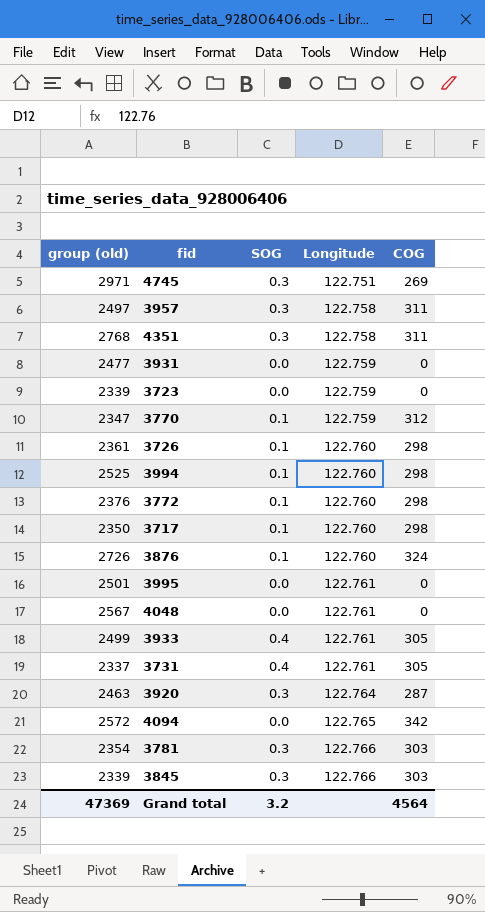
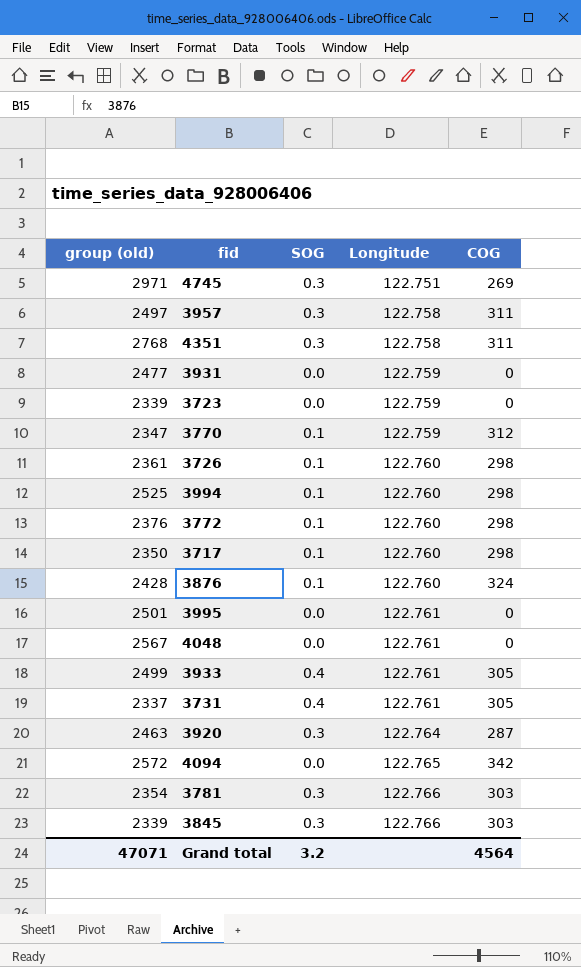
3876 | group (old): 2726 -> 2428
Grand total | group (old): 47369 -> 47071

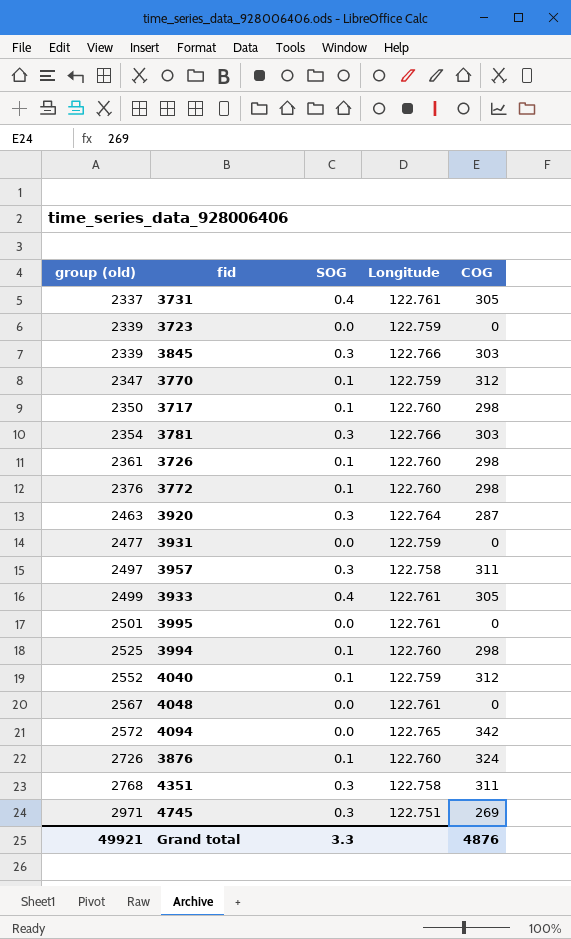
row order: Longitude ascending -> group (old) ascending
row 4040: none -> 2552 | 0.1 | 122.759 | 312
3876 | group (old): 2428 -> 2726
Grand total | group (old): 47071 -> 49921
Grand total | SOG: 3.2 -> 3.3
Grand total | COG: 4564 -> 4876

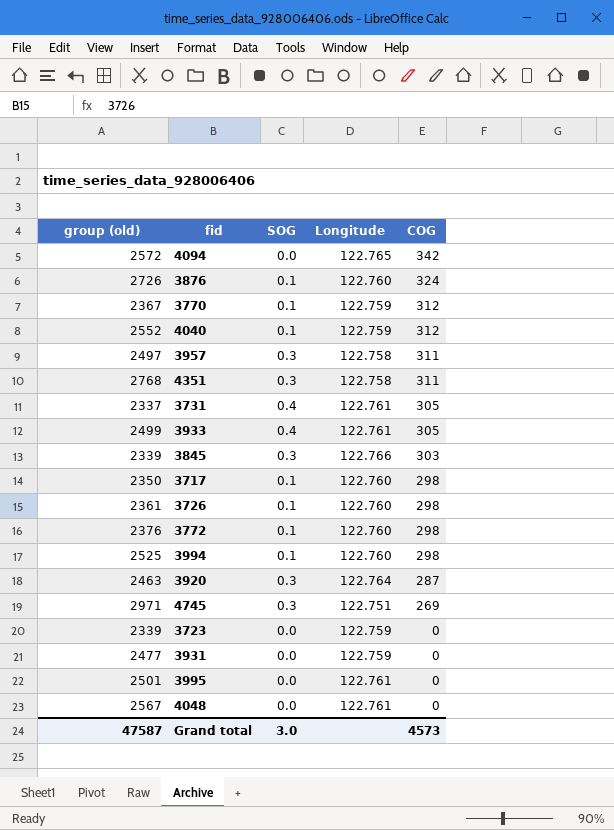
row order: group (old) ascending -> COG descending
row 3781: 2354 | 0.3 | 122.766 | 303 -> none
3770 | group (old): 2347 -> 2367
Grand total | group (old): 49921 -> 47587
Grand total | SOG: 3.3 -> 3.0
Grand total | COG: 4876 -> 4573

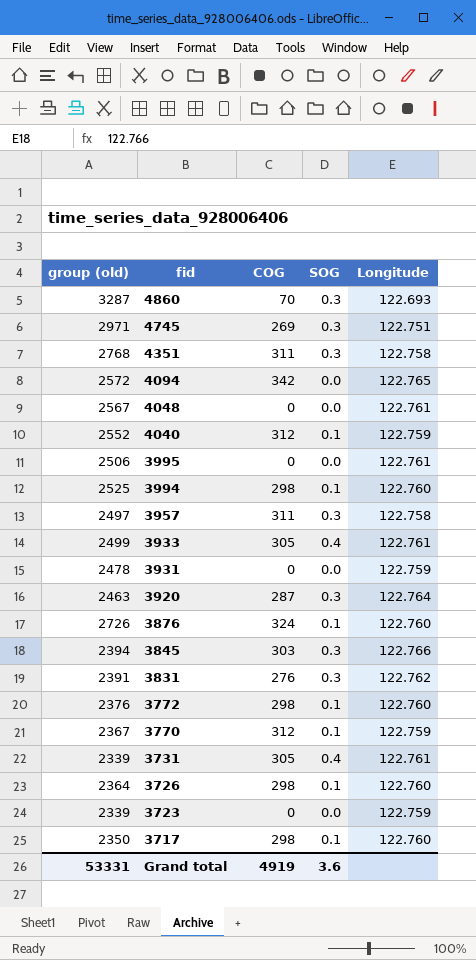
row order: COG descending -> fid descending
column COG | position: 5 -> 3
row 4860: none -> 3287 | 70 | 0.3 | 122.693
3995 | group (old): 2501 -> 2506
3931 | group (old): 2477 -> 2478
3845 | group (old): 2339 -> 2394
row 3831: none -> 2391 | 276 | 0.3 | 122.762
3731 | group (old): 2337 -> 2339
3726 | group (old): 2361 -> 2364
Grand total | group (old): 47587 -> 53331
Grand total | COG: 4573 -> 4919
Grand total | SOG: 3.0 -> 3.6

